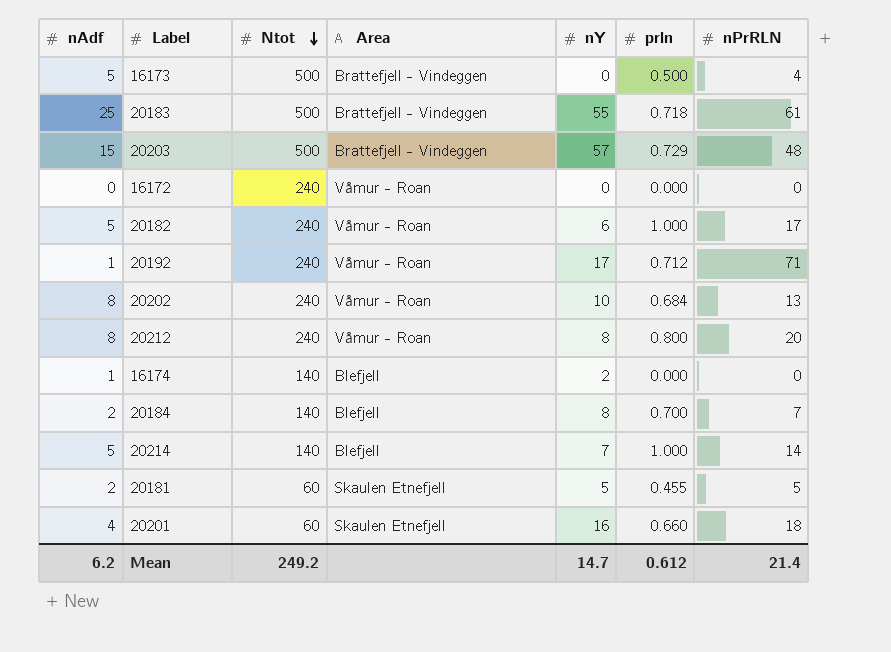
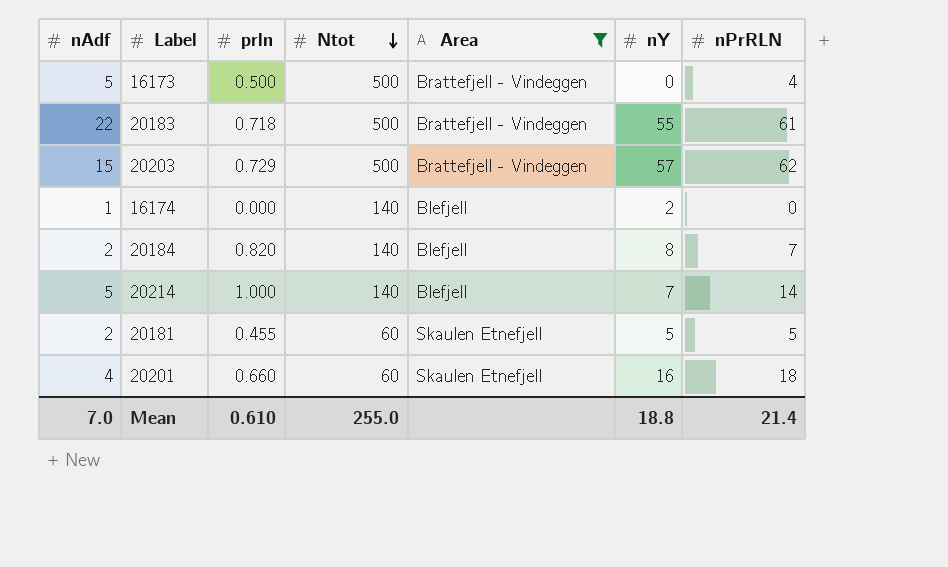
filter: none -> Area != Våmur - Roan
column prln | position: 6 -> 3
20183 | nAdf: 25 -> 22
20203 | nPrRLN: 48 -> 62
20184 | prln: 0.700 -> 0.820
Mean | nAdf: 6.2 -> 7.0
Mean | prln: 0.612 -> 0.610
Mean | Ntot: 249.2 -> 255.0
Mean | nY: 14.7 -> 18.8

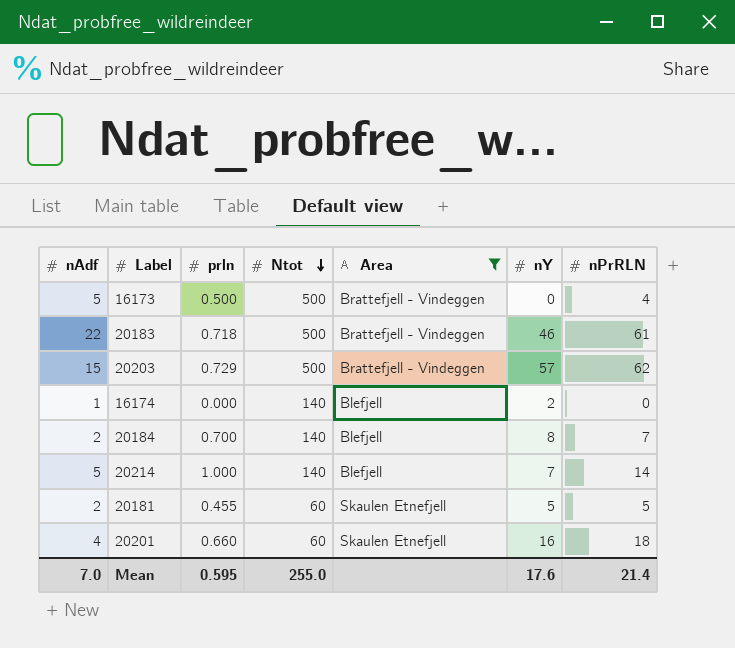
20183 | nY: 55 -> 46
20184 | prln: 0.820 -> 0.700
Mean | prln: 0.610 -> 0.595
Mean | nY: 18.8 -> 17.6

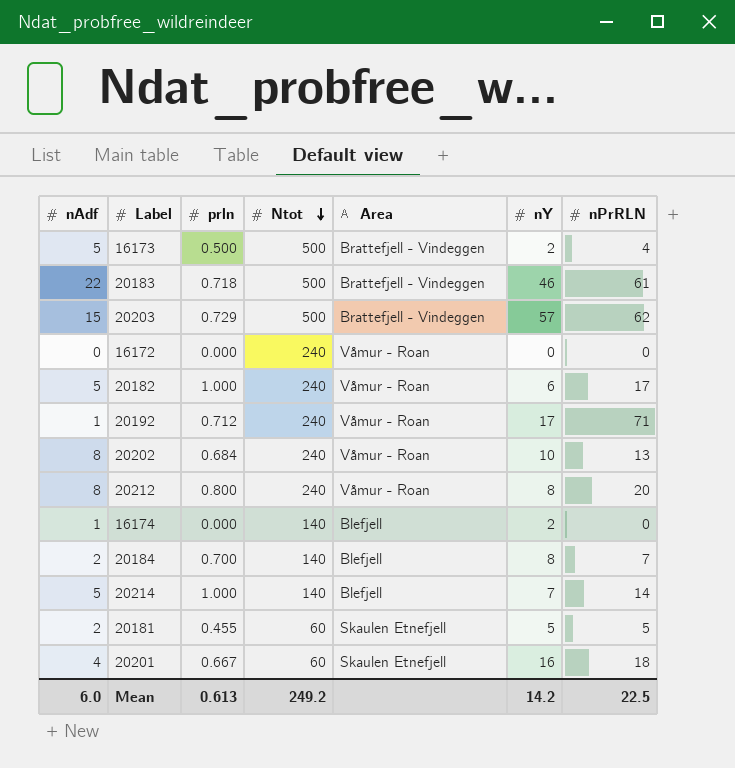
filter: Area != Våmur - Roan -> none
16173 | nY: 0 -> 2
20201 | prln: 0.660 -> 0.667
Mean | nAdf: 7.0 -> 6.0
Mean | prln: 0.595 -> 0.613
Mean | Ntot: 255.0 -> 249.2
Mean | nY: 17.6 -> 14.2
Mean | nPrRLN: 21.4 -> 22.5

